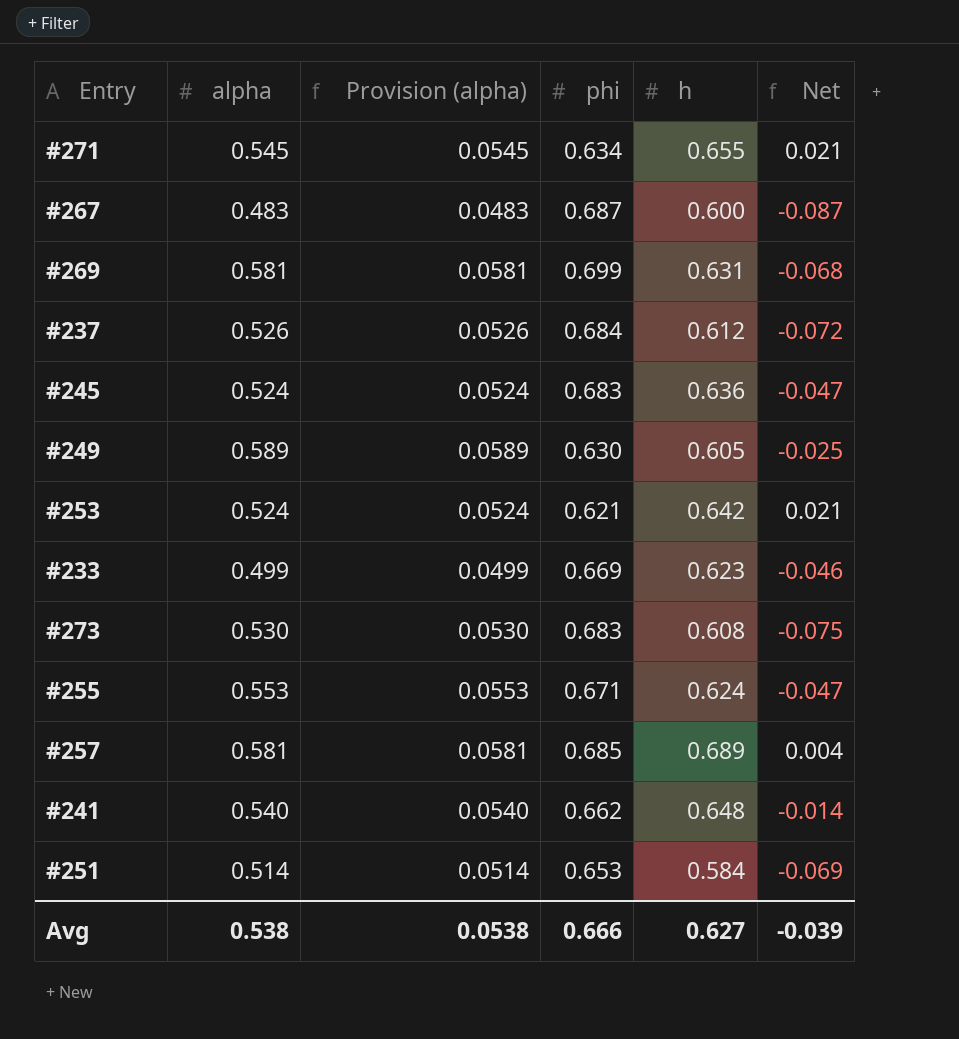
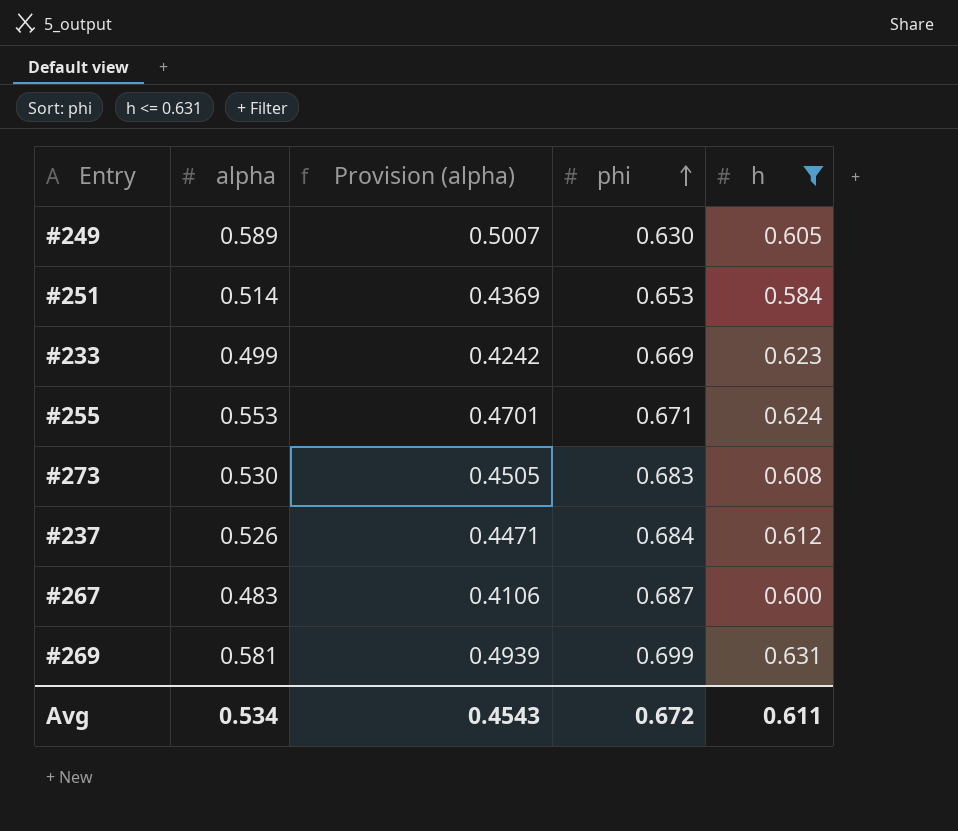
filter: none -> h <= 0.631
row order: none -> phi ascending
column Net | formula: [h] - [phi] -> none
column Provision (alpha) | formula: [alpha] * 0.1 -> [alpha] * 0.85
Avg | alpha: 0.538 -> 0.534
Avg | Provision (alpha): 0.0538 -> 0.4543
Avg | phi: 0.666 -> 0.672
Avg | h: 0.627 -> 0.611

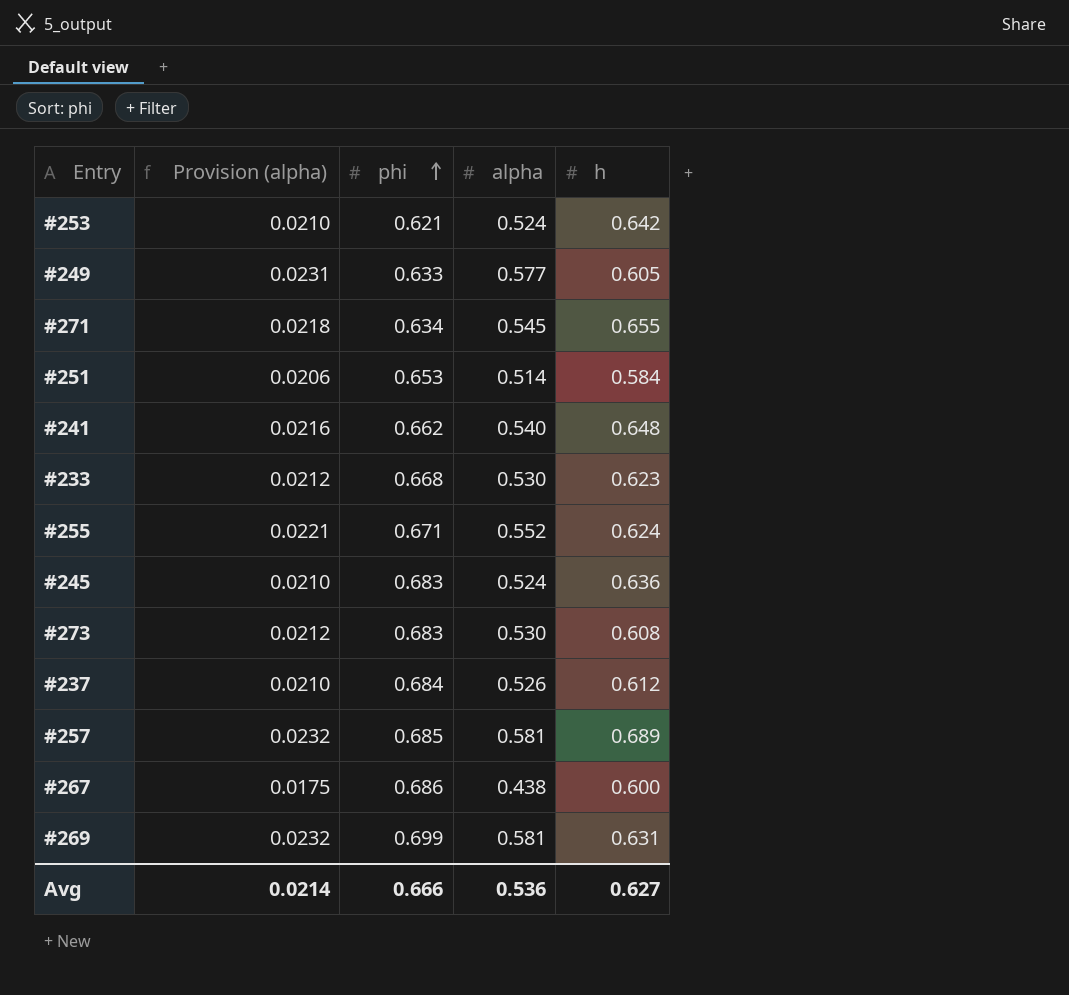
filter: h <= 0.631 -> none
column Provision (alpha) | formula: [alpha] * 0.85 -> [alpha] * 0.04
column alpha | position: 2 -> 4
#249 | phi: 0.630 -> 0.633
#249 | alpha: 0.589 -> 0.577
#233 | phi: 0.669 -> 0.668
#233 | alpha: 0.499 -> 0.530
#255 | alpha: 0.553 -> 0.552
#267 | phi: 0.687 -> 0.686
#267 | alpha: 0.483 -> 0.438
Avg | Provision (alpha): 0.4543 -> 0.0214
Avg | phi: 0.672 -> 0.666
Avg | alpha: 0.534 -> 0.536
Avg | h: 0.611 -> 0.627

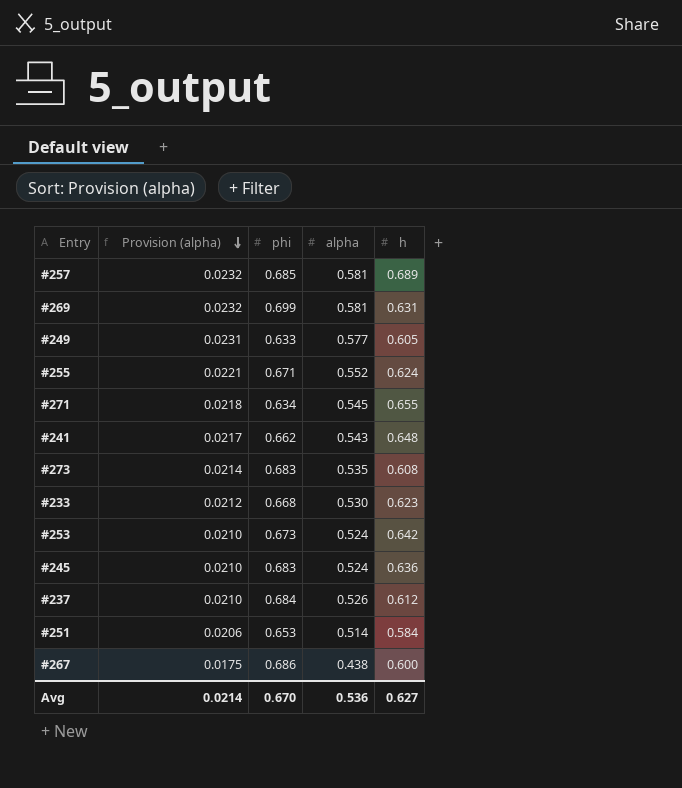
row order: phi ascending -> Provision (alpha) descending
#241 | Provision (alpha): 0.0216 -> 0.0217
#241 | alpha: 0.540 -> 0.543
#273 | Provision (alpha): 0.0212 -> 0.0214
#273 | alpha: 0.530 -> 0.535
#253 | phi: 0.621 -> 0.673
Avg | phi: 0.666 -> 0.670

